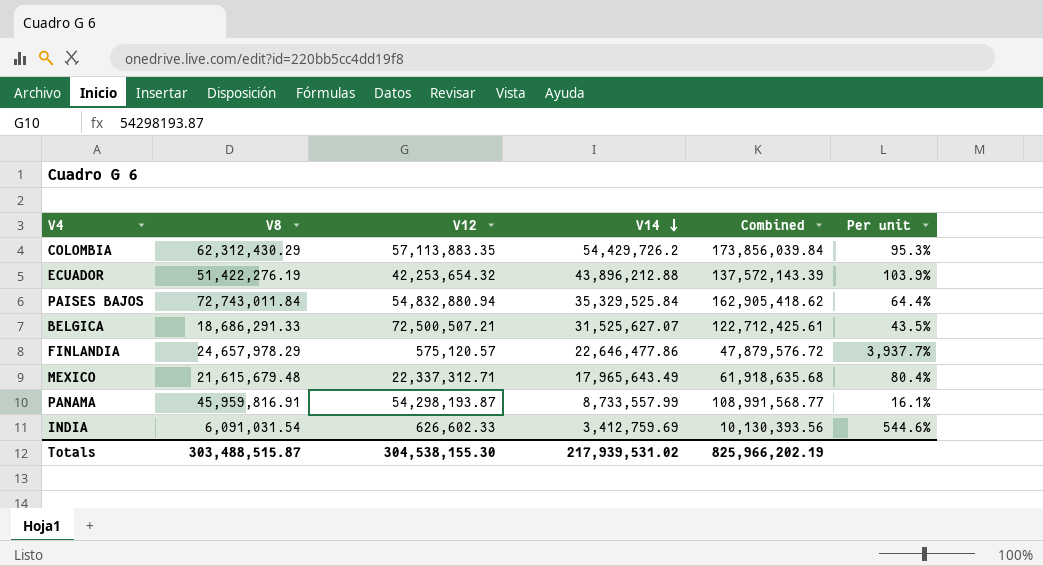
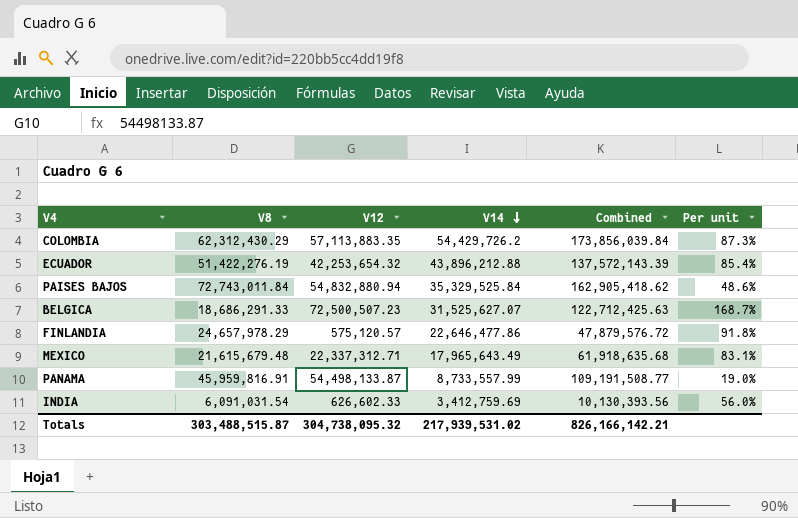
column Per unit | formula: [V14] / [V12] -> [V14] / [V8]
BELGICA | V12: 72,500,507.21 -> 72,500,507.23
BELGICA | Combined: 122,712,425.61 -> 122,712,425.63
PANAMA | V12: 54,298,193.87 -> 54,498,133.87
PANAMA | Combined: 108,991,568.77 -> 109,191,508.77
Totals | V12: 304,538,155.30 -> 304,738,095.32
Totals | Combined: 825,966,202.19 -> 826,166,142.21

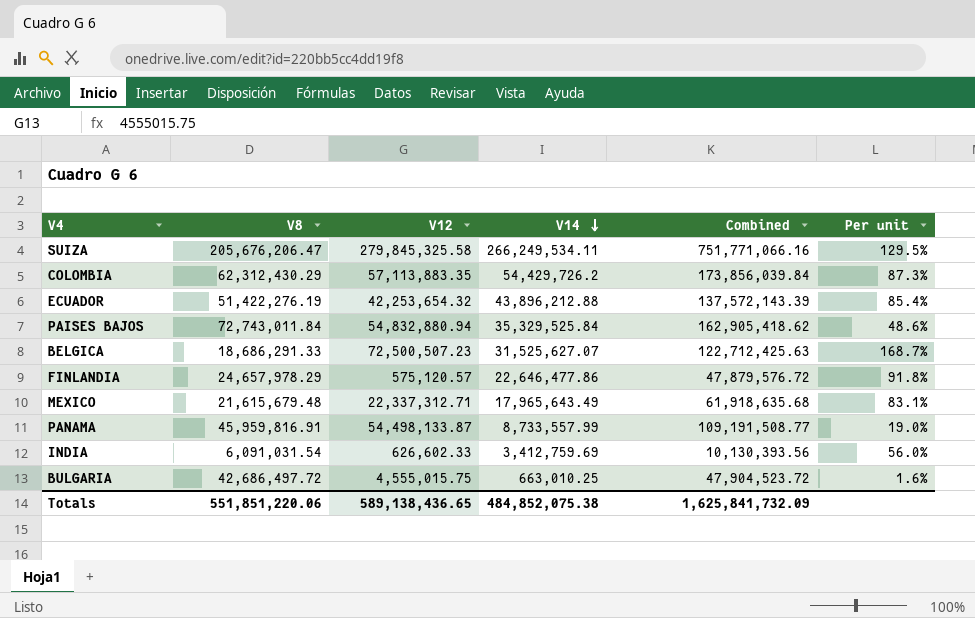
row SUIZA: none -> 205,676,206.47 | 279,845,325.58 | 266,249,534.11 | 751,771,066.16 | 129.5%
row BULGARIA: none -> 42,686,497.72 | 4,555,015.75 | 663,010.25 | 47,904,523.72 | 1.6%
Totals | V8: 303,488,515.87 -> 551,851,220.06
Totals | V12: 304,738,095.32 -> 589,138,436.65
Totals | V14: 217,939,531.02 -> 484,852,075.38
Totals | Combined: 826,166,142.21 -> 1,625,841,732.09

